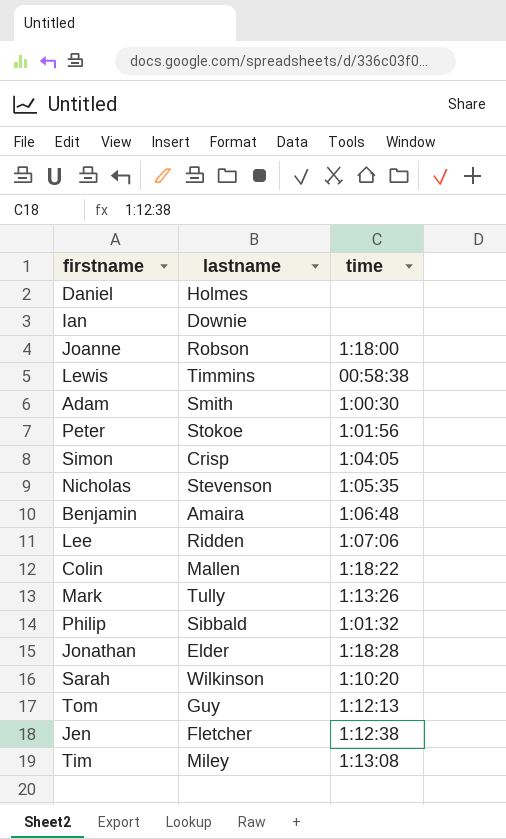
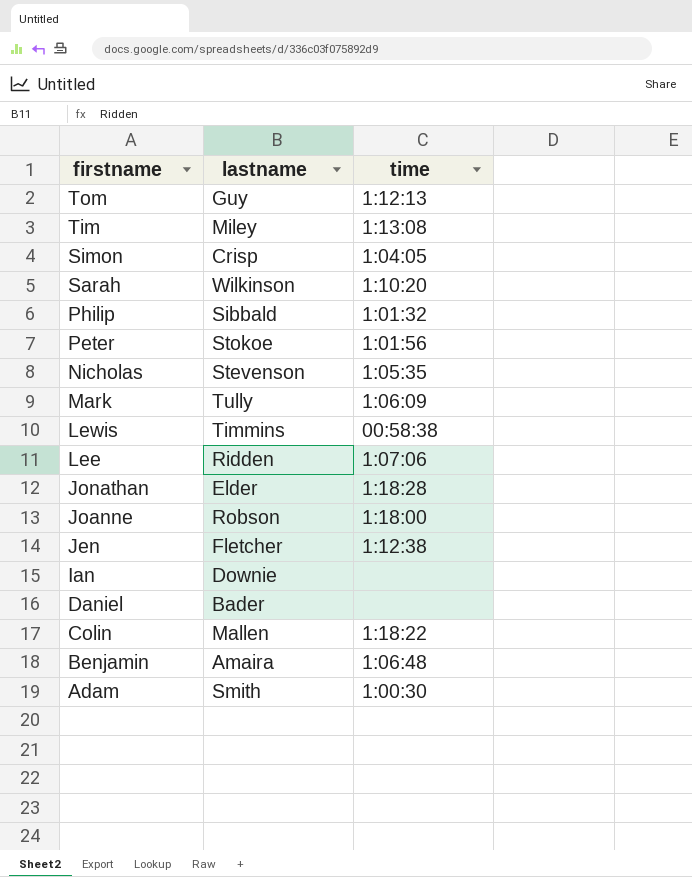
row order: none -> firstname descending
Mark | time: 1:13:26 -> 1:06:09
Daniel | lastname: Holmes -> Bader

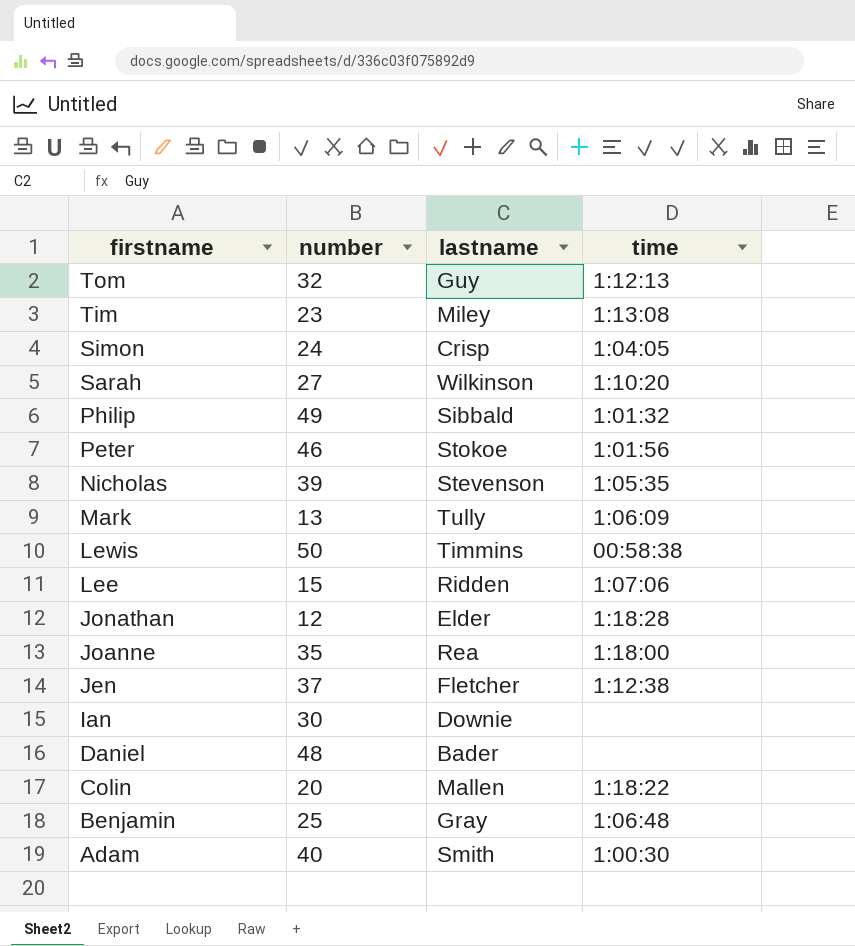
column number | position: none -> 2
Joanne | lastname: Robson -> Rea
Benjamin | lastname: Amaira -> Gray

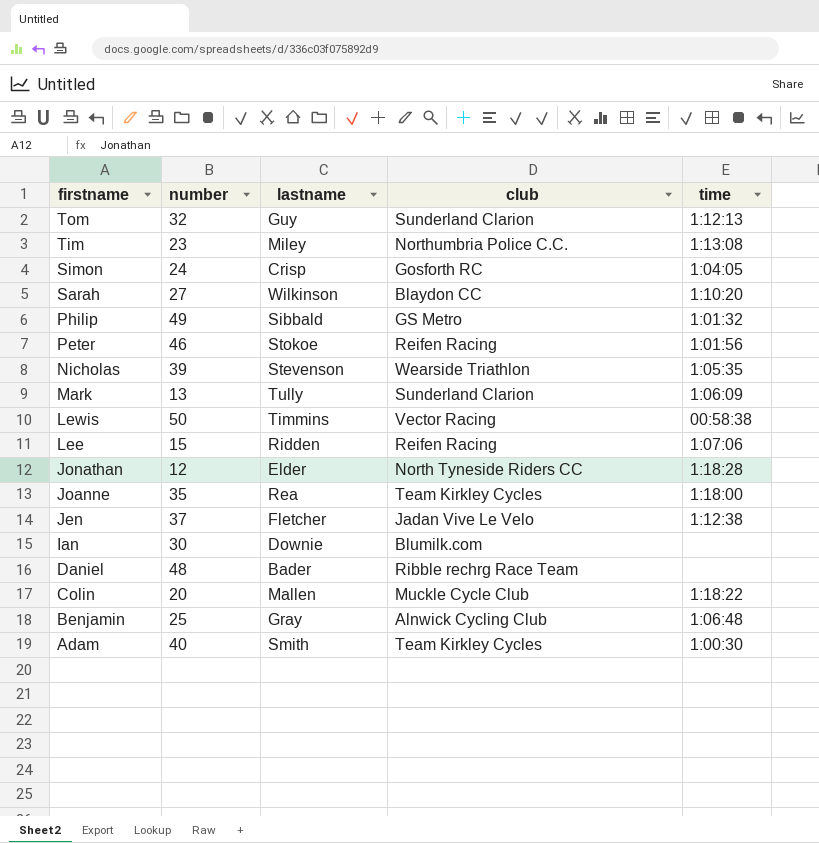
column club | position: none -> 4

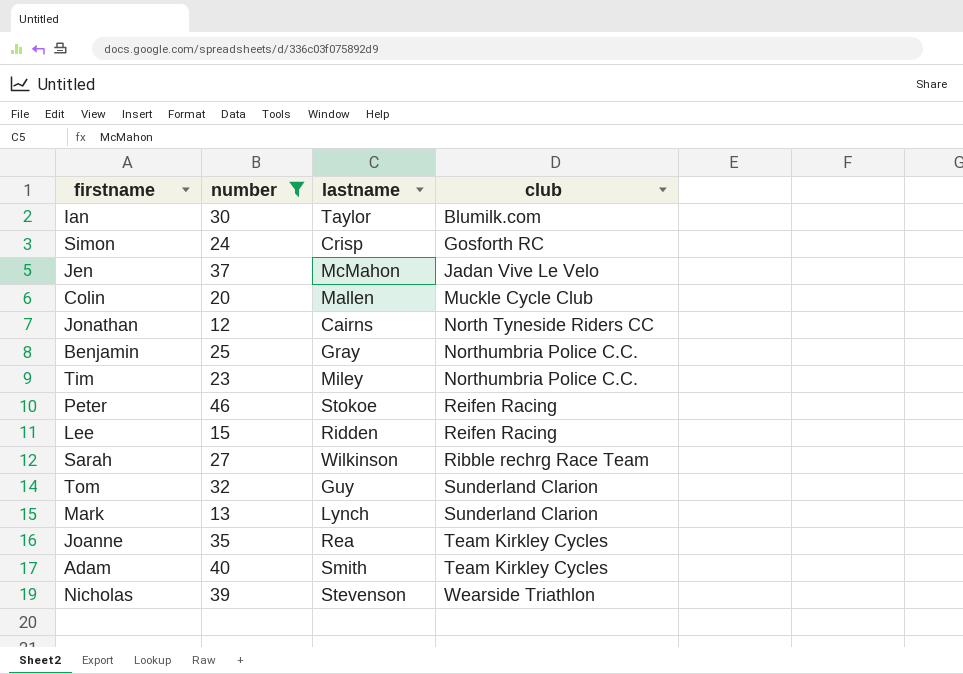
filter: none -> number <= 46
row order: firstname descending -> club ascending
column time | position: 5 -> none
Ian | lastname: Downie -> Taylor
Jen | lastname: Fletcher -> McMahon
Jonathan | lastname: Elder -> Cairns
Benjamin | club: Alnwick Cycling Club -> Northumbria Police C.C.
Sarah | club: Blaydon CC -> Ribble rechrg Race Team
Mark | lastname: Tully -> Lynch

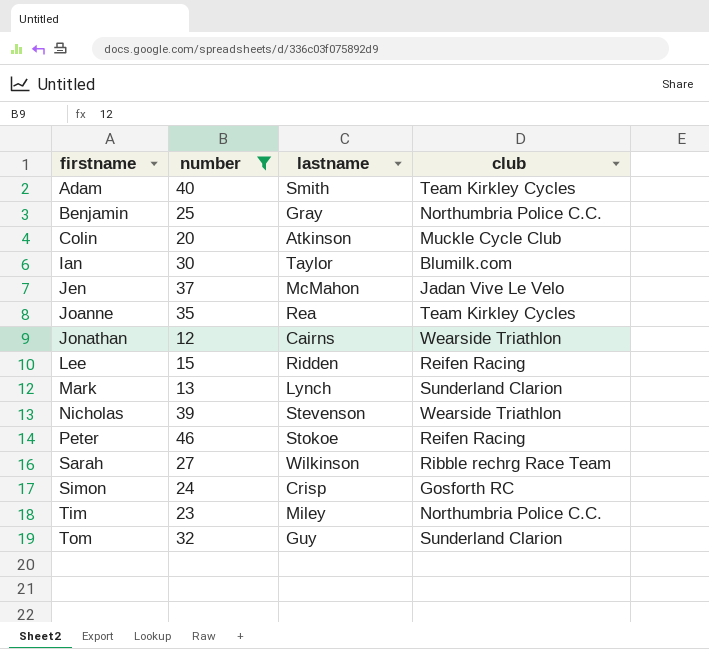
row order: club ascending -> firstname ascending
Colin | lastname: Mallen -> Atkinson
Jonathan | club: North Tyneside Riders CC -> Wearside Triathlon

